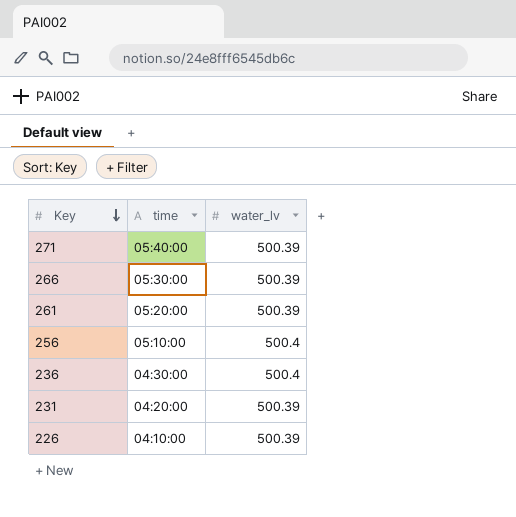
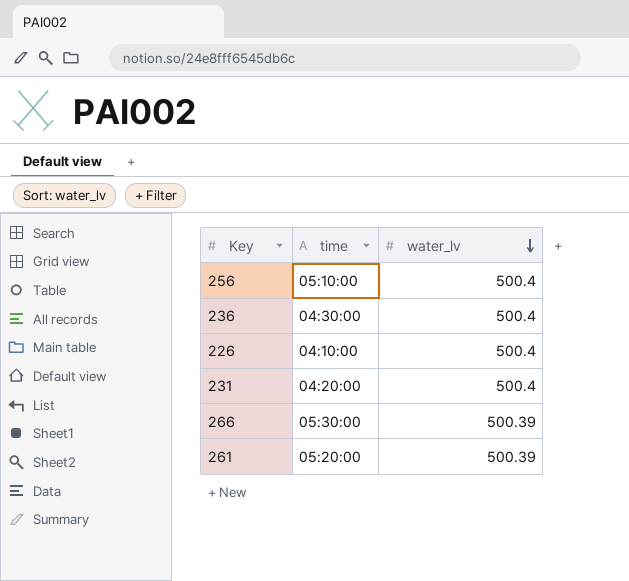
row order: Key descending -> water_lv descending
row 271: 05:40:00 | 500.39 -> none
226 | water_lv: 500.39 -> 500.4
231 | water_lv: 500.39 -> 500.4

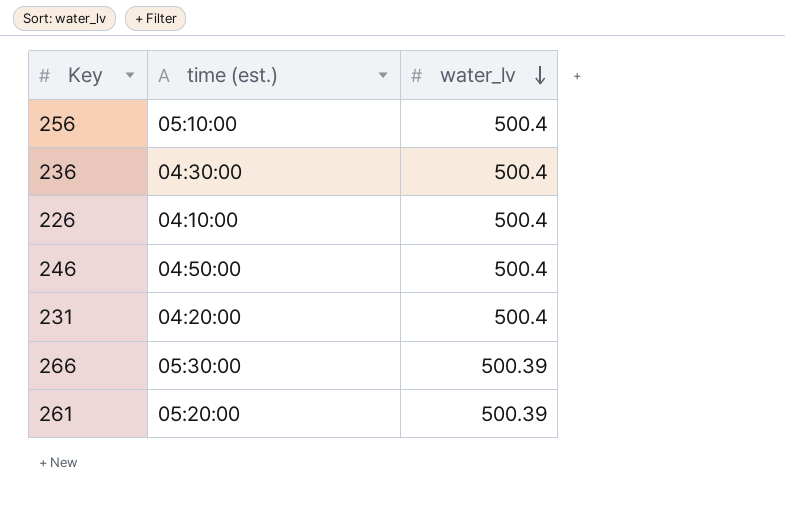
column name: time -> time (est.)
row 246: none -> 04:50:00 | 500.4

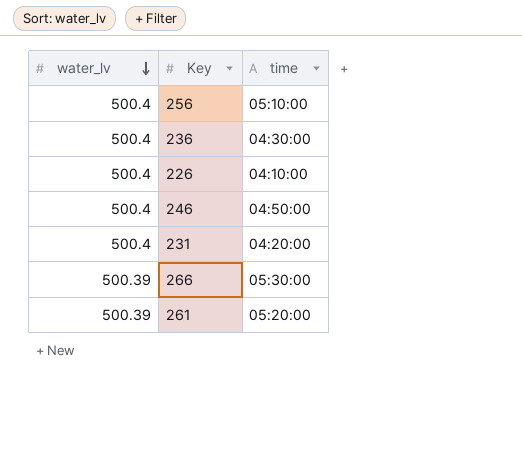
column water_lv | position: 3 -> 1
column name: time (est.) -> time

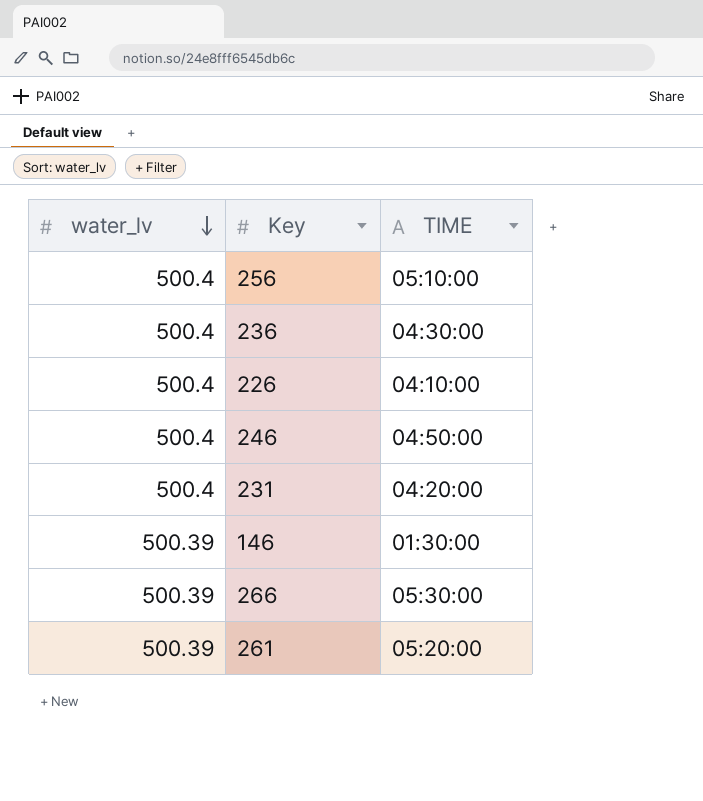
column name: time -> TIME
row 146: none -> 500.39 | 01:30:00

